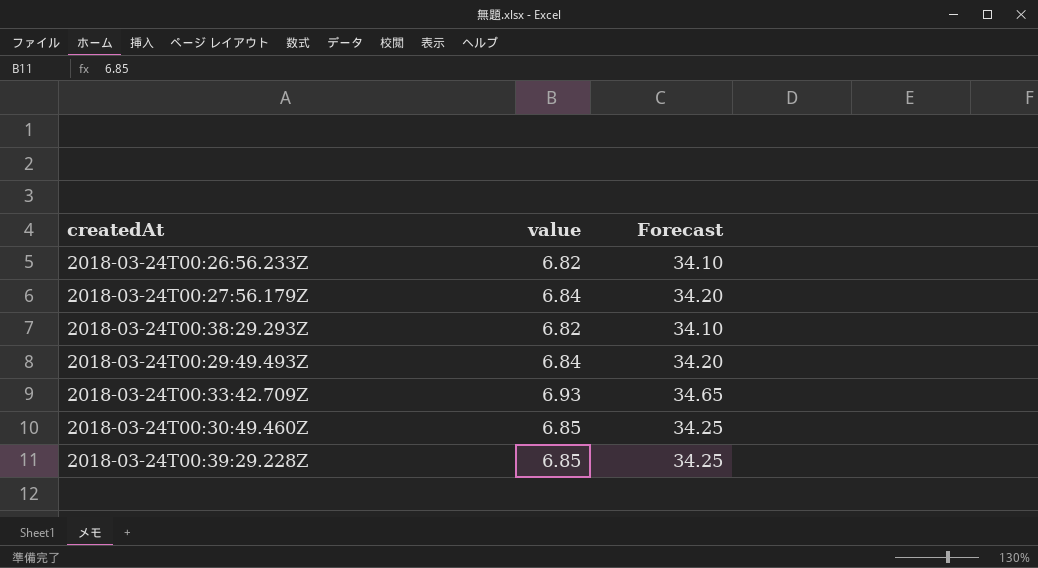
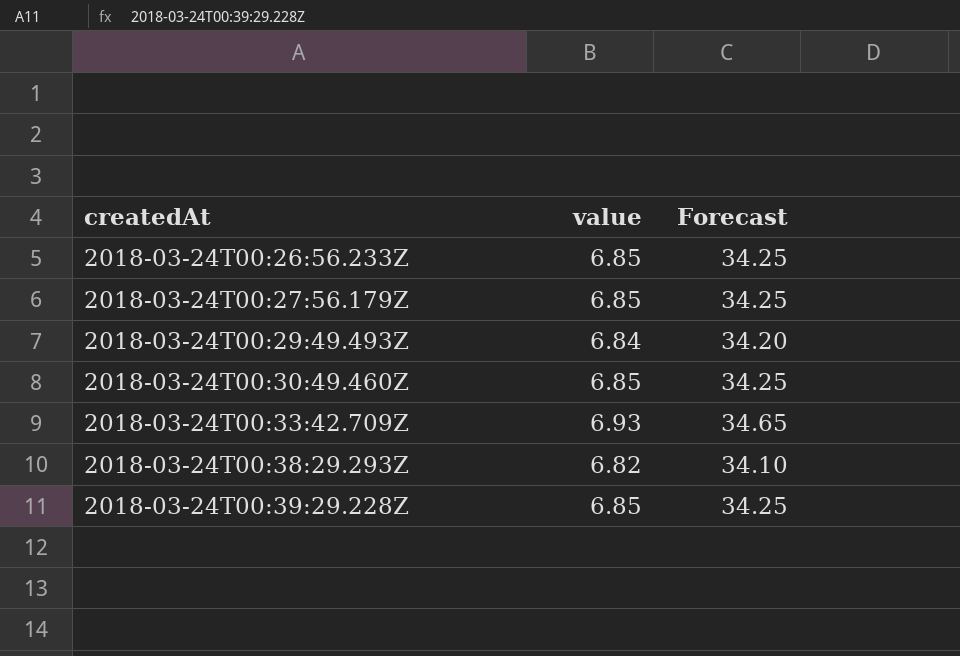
row order: none -> createdAt ascending
2018-03-24T00:26:56.233Z | value: 6.82 -> 6.85
2018-03-24T00:26:56.233Z | Forecast: 34.10 -> 34.25
2018-03-24T00:27:56.179Z | value: 6.84 -> 6.85
2018-03-24T00:27:56.179Z | Forecast: 34.20 -> 34.25

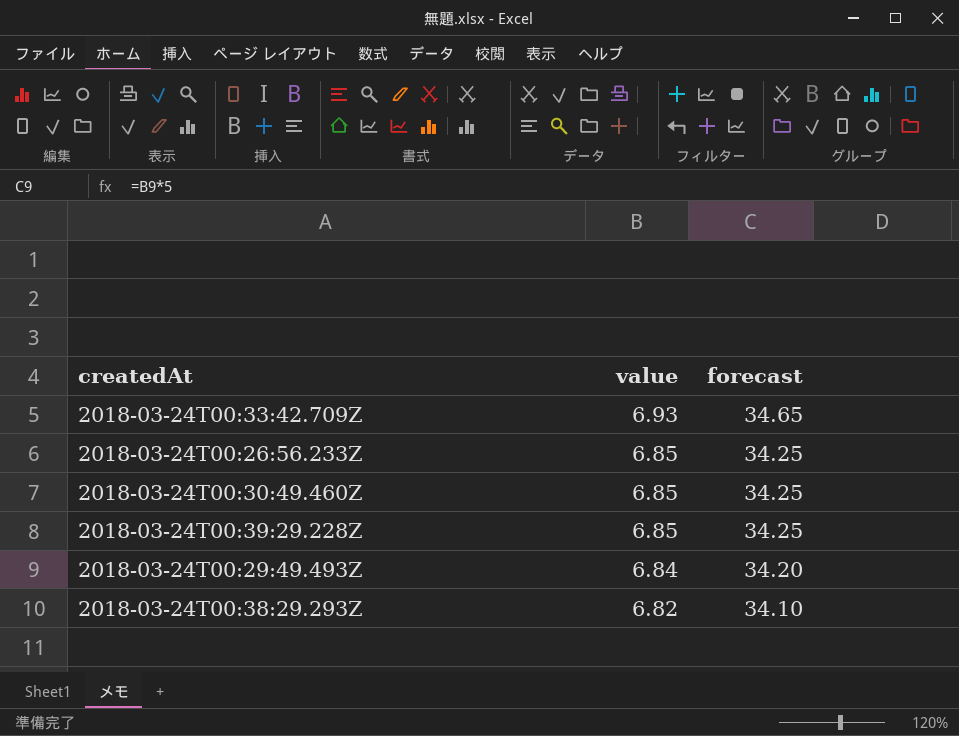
row order: createdAt ascending -> value descending
column name: Forecast -> forecast
row 2018-03-24T00:27:56.179Z: 6.85 | 34.25 -> none

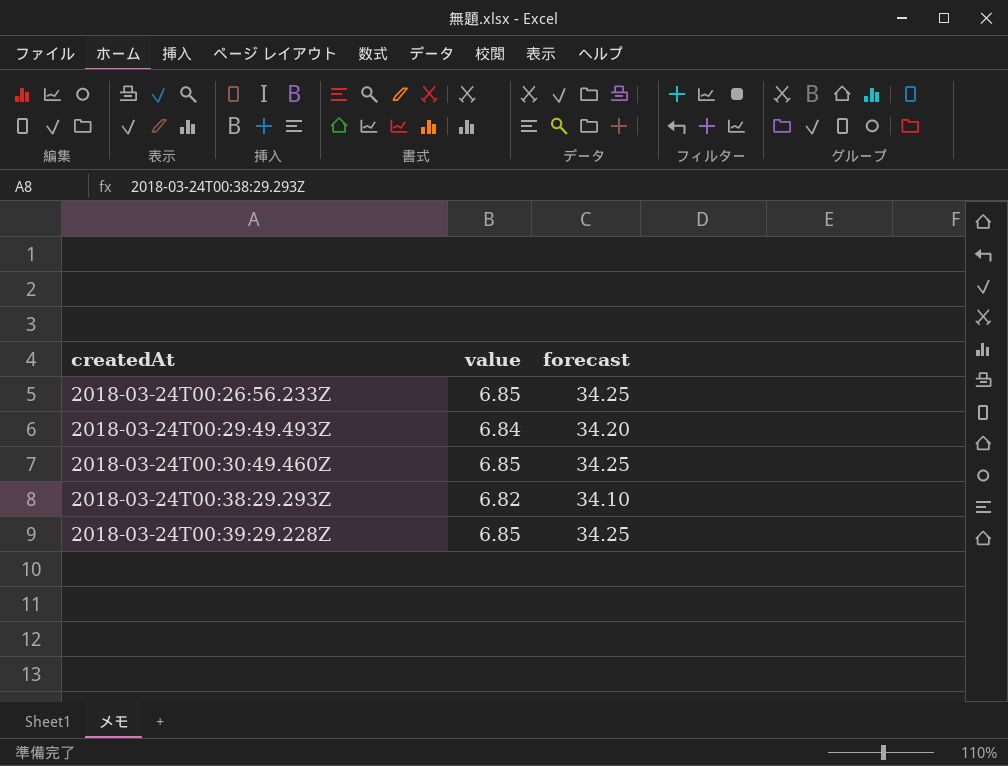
row order: value descending -> createdAt ascending
row 2018-03-24T00:33:42.709Z: 6.93 | 34.65 -> none

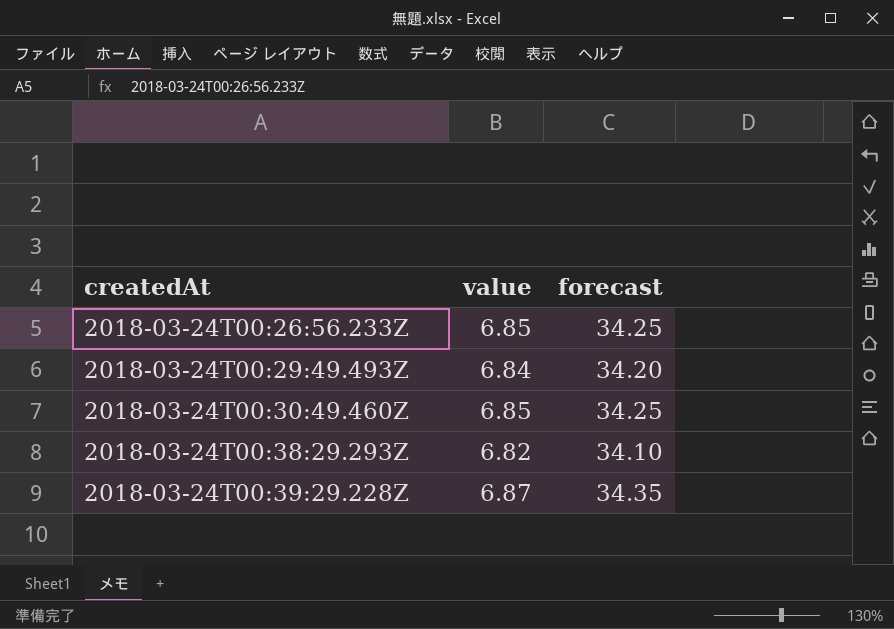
2018-03-24T00:39:29.228Z | value: 6.85 -> 6.87
2018-03-24T00:39:29.228Z | forecast: 34.25 -> 34.35

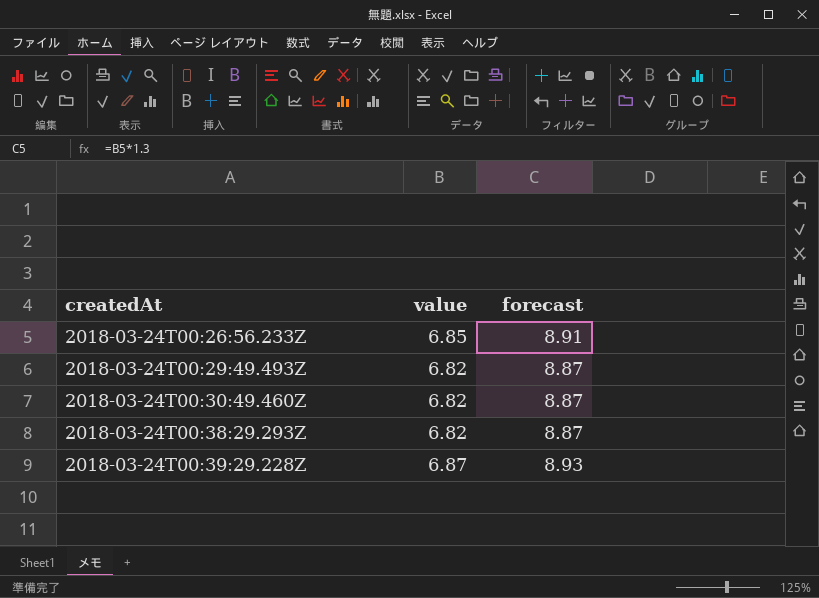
column forecast | formula: [value] * 5 -> [value] * 1.3
2018-03-24T00:29:49.493Z | value: 6.84 -> 6.82
2018-03-24T00:30:49.460Z | value: 6.85 -> 6.82

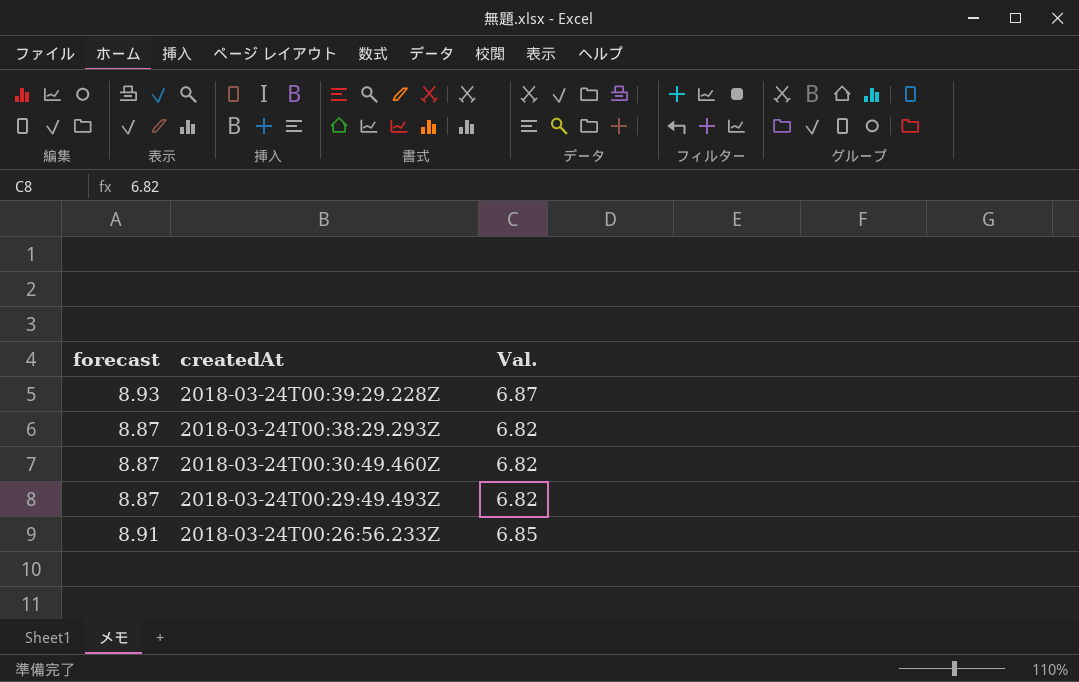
row order: createdAt ascending -> createdAt descending
column forecast | position: 3 -> 1
column name: value -> Val.

